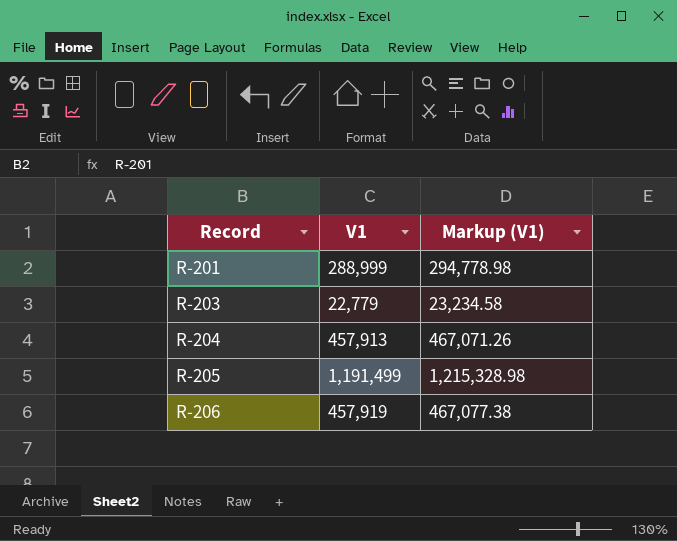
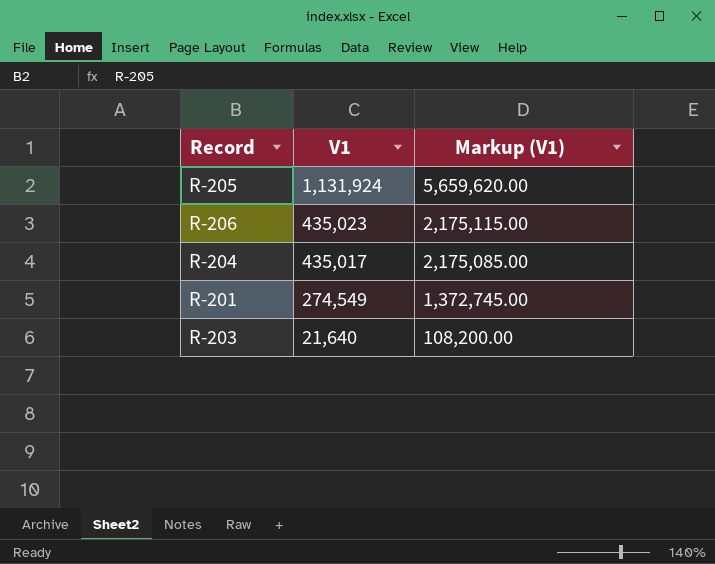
row order: Record ascending -> V1 descending
column Markup (V1) | formula: [V1] * 1.02 -> [V1] * 5
R-205 | V1: 1,191,499 -> 1,131,924
R-206 | V1: 457,919 -> 435,023
R-204 | V1: 457,913 -> 435,017
R-201 | V1: 288,999 -> 274,549
R-203 | V1: 22,779 -> 21,640

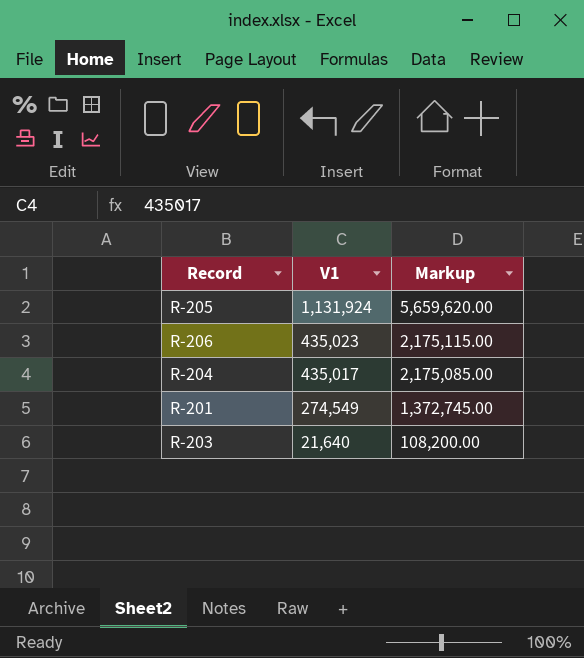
column name: Markup (V1) -> Markup

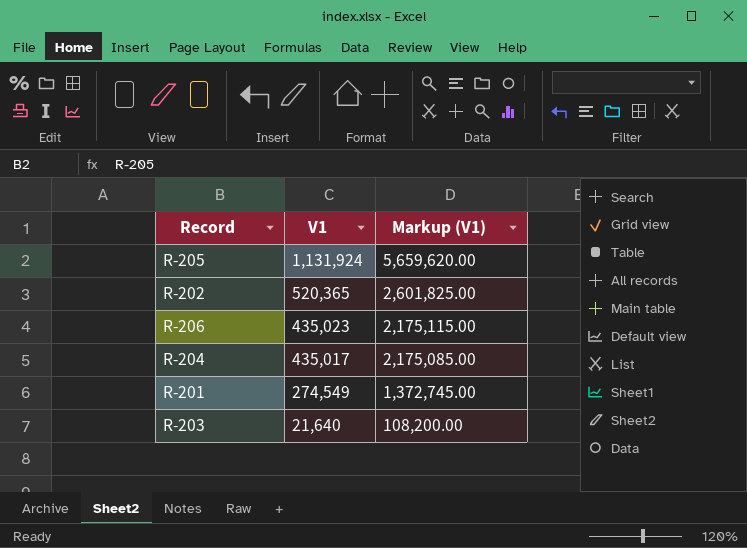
column name: Markup -> Markup (V1)
row R-202: none -> 520,365 | 2,601,825.00

